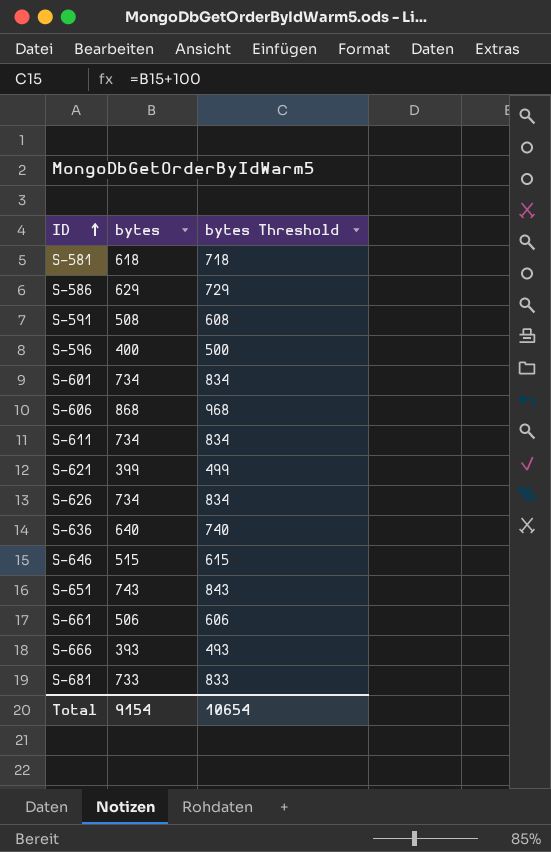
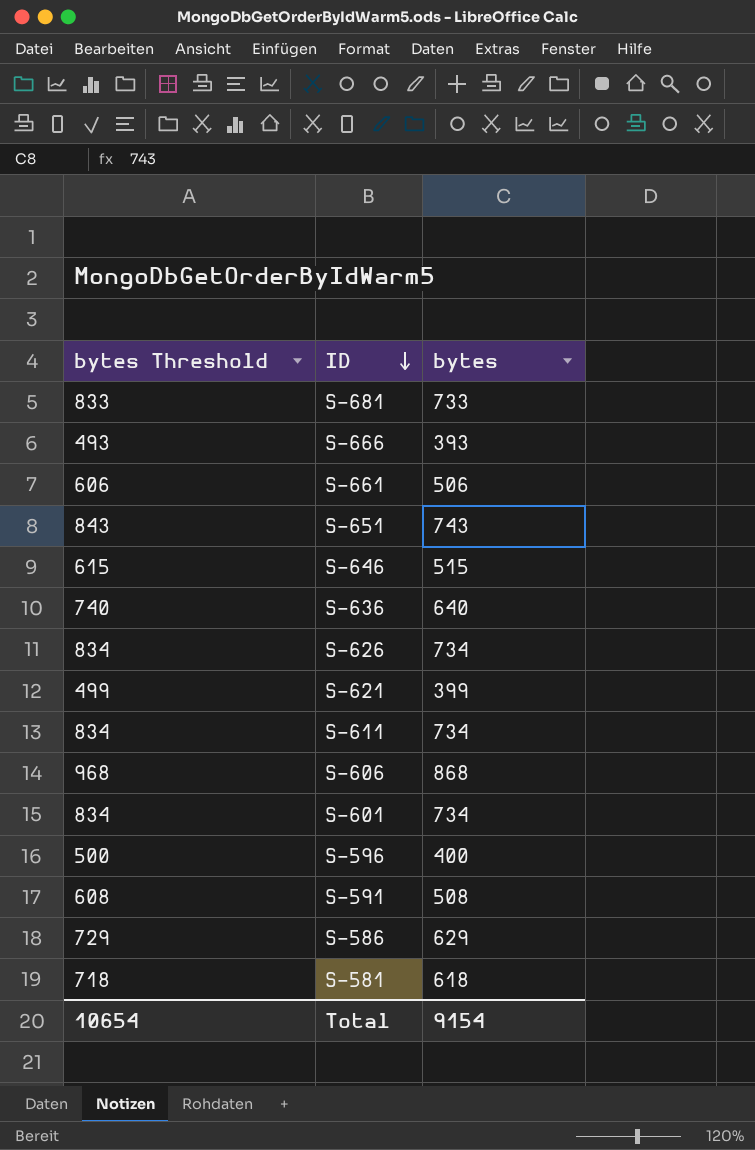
row order: ID ascending -> ID descending
column bytes Threshold | position: 3 -> 1

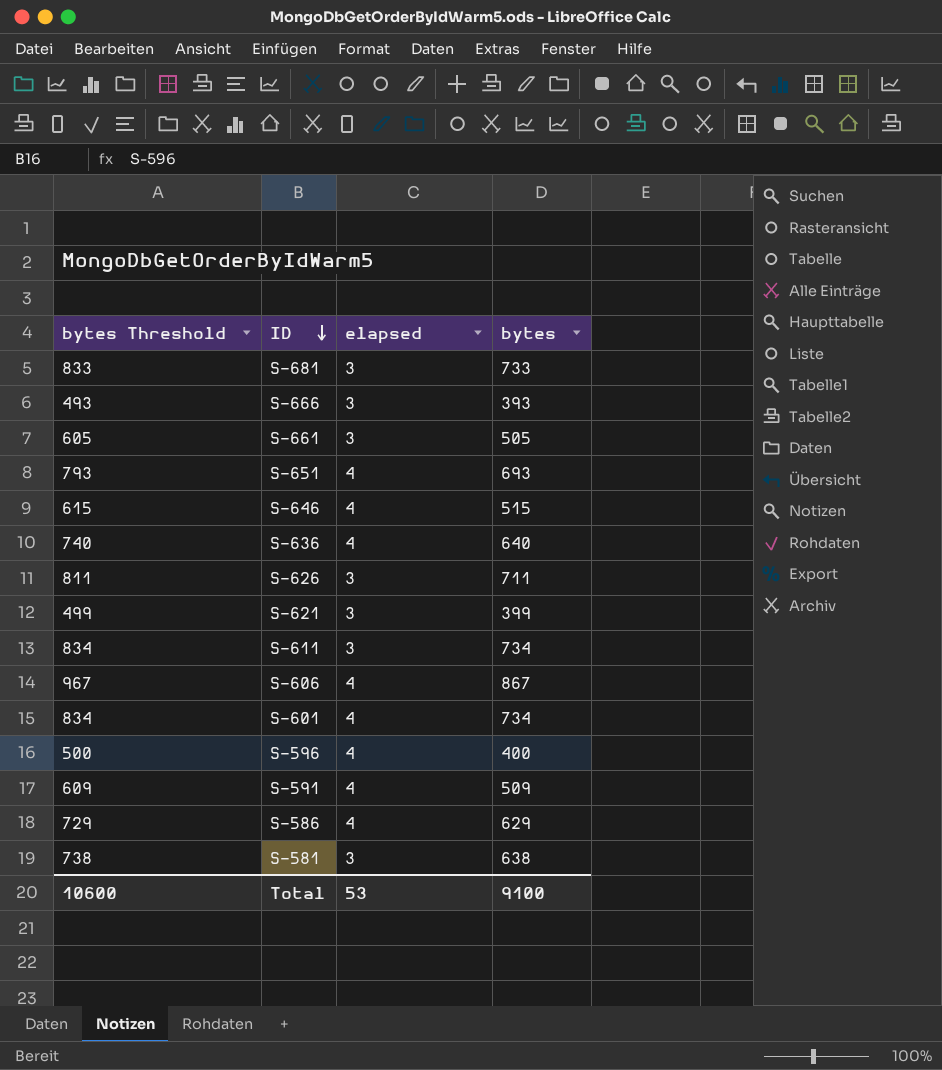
column elapsed | position: none -> 3
S-661 | bytes Threshold: 606 -> 605
S-661 | bytes: 506 -> 505
S-651 | bytes Threshold: 843 -> 793
S-651 | bytes: 743 -> 693
S-626 | bytes Threshold: 834 -> 811
S-626 | bytes: 734 -> 711
S-606 | bytes Threshold: 968 -> 967
S-606 | bytes: 868 -> 867
S-591 | bytes Threshold: 608 -> 609
S-591 | bytes: 508 -> 509
S-581 | bytes Threshold: 718 -> 738
S-581 | bytes: 618 -> 638
Total | bytes Threshold: 10654 -> 10600
Total | bytes: 9154 -> 9100

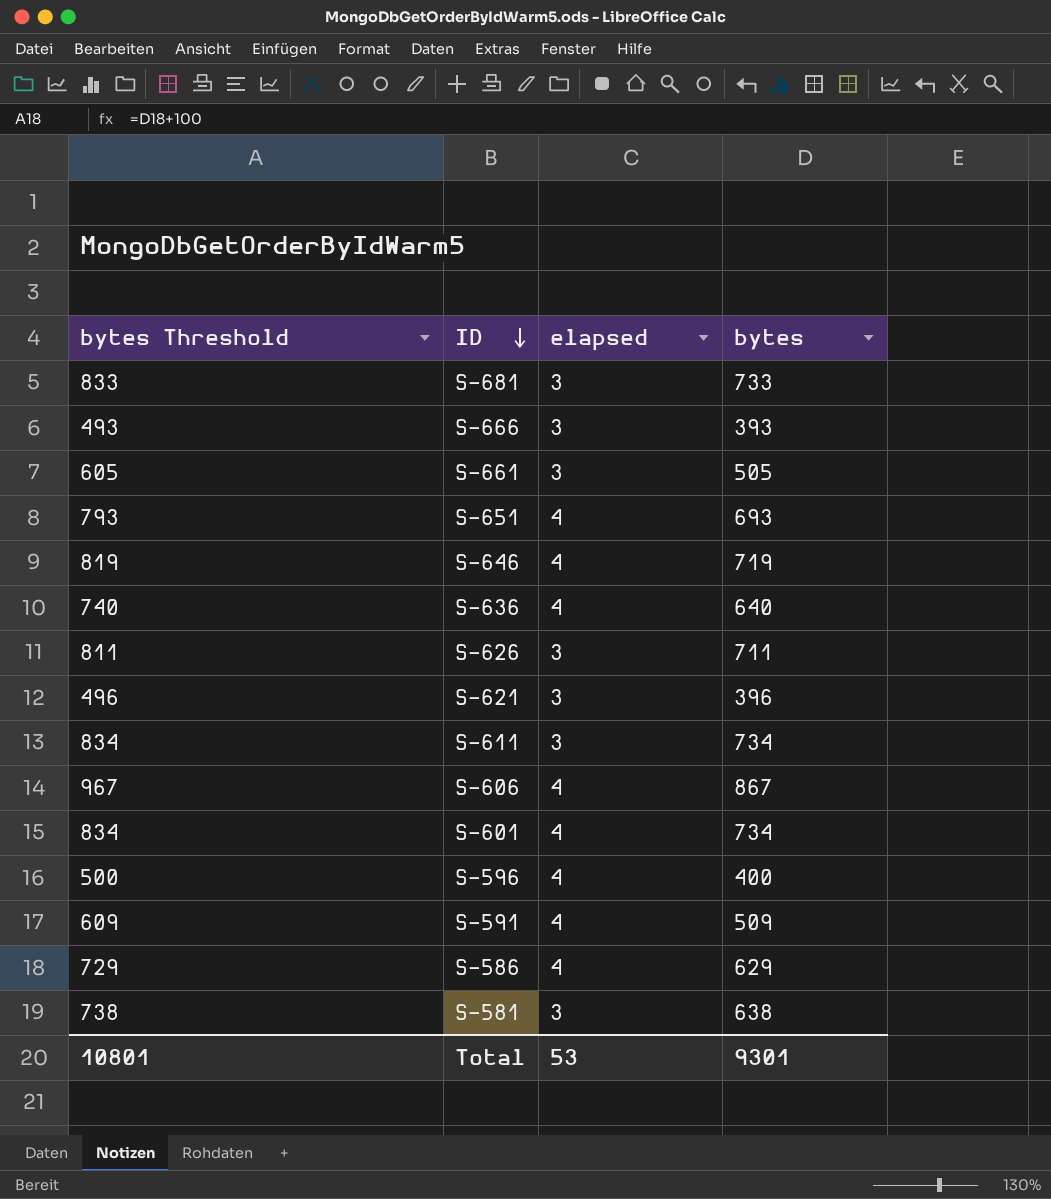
S-646 | bytes Threshold: 615 -> 819
S-646 | bytes: 515 -> 719
S-621 | bytes Threshold: 499 -> 496
S-621 | bytes: 399 -> 396
Total | bytes Threshold: 10600 -> 10801
Total | bytes: 9100 -> 9301

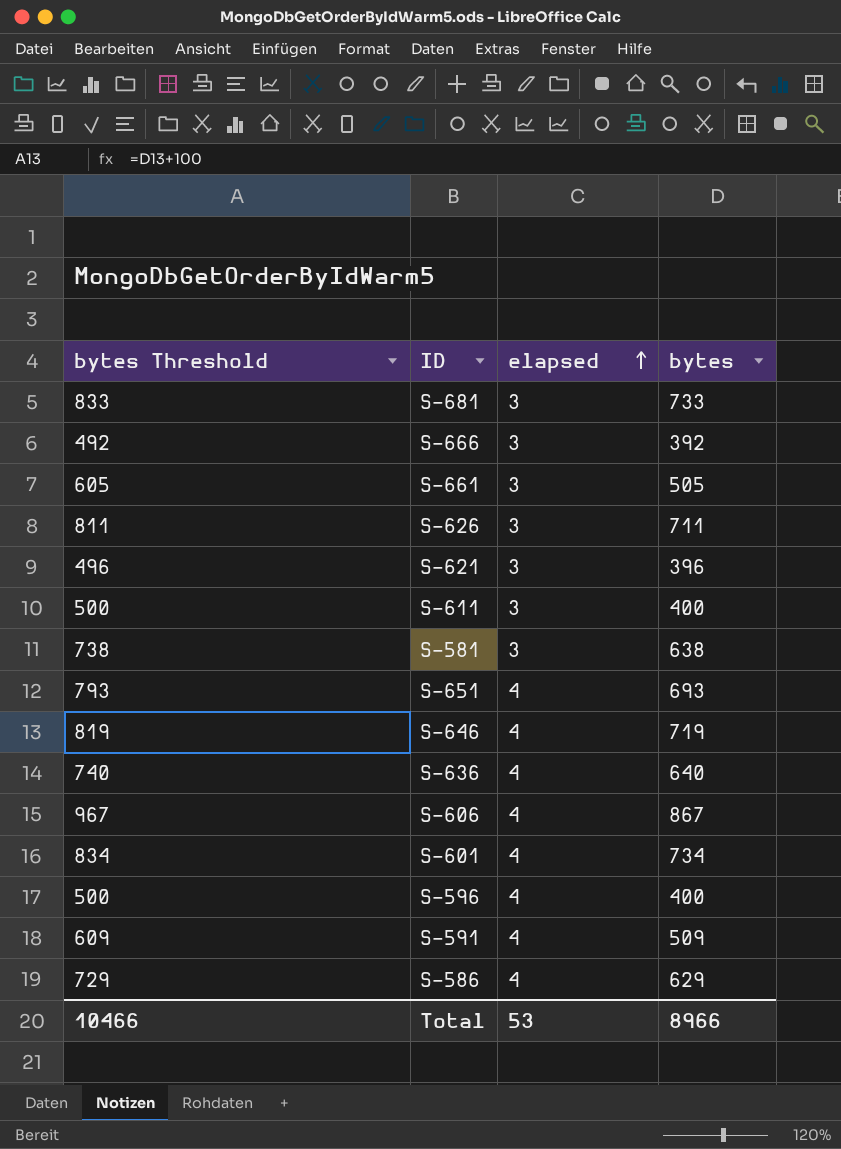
row order: ID descending -> elapsed ascending
S-666 | bytes Threshold: 493 -> 492
S-666 | bytes: 393 -> 392
S-611 | bytes Threshold: 834 -> 500
S-611 | bytes: 734 -> 400
Total | bytes Threshold: 10801 -> 10466
Total | bytes: 9301 -> 8966

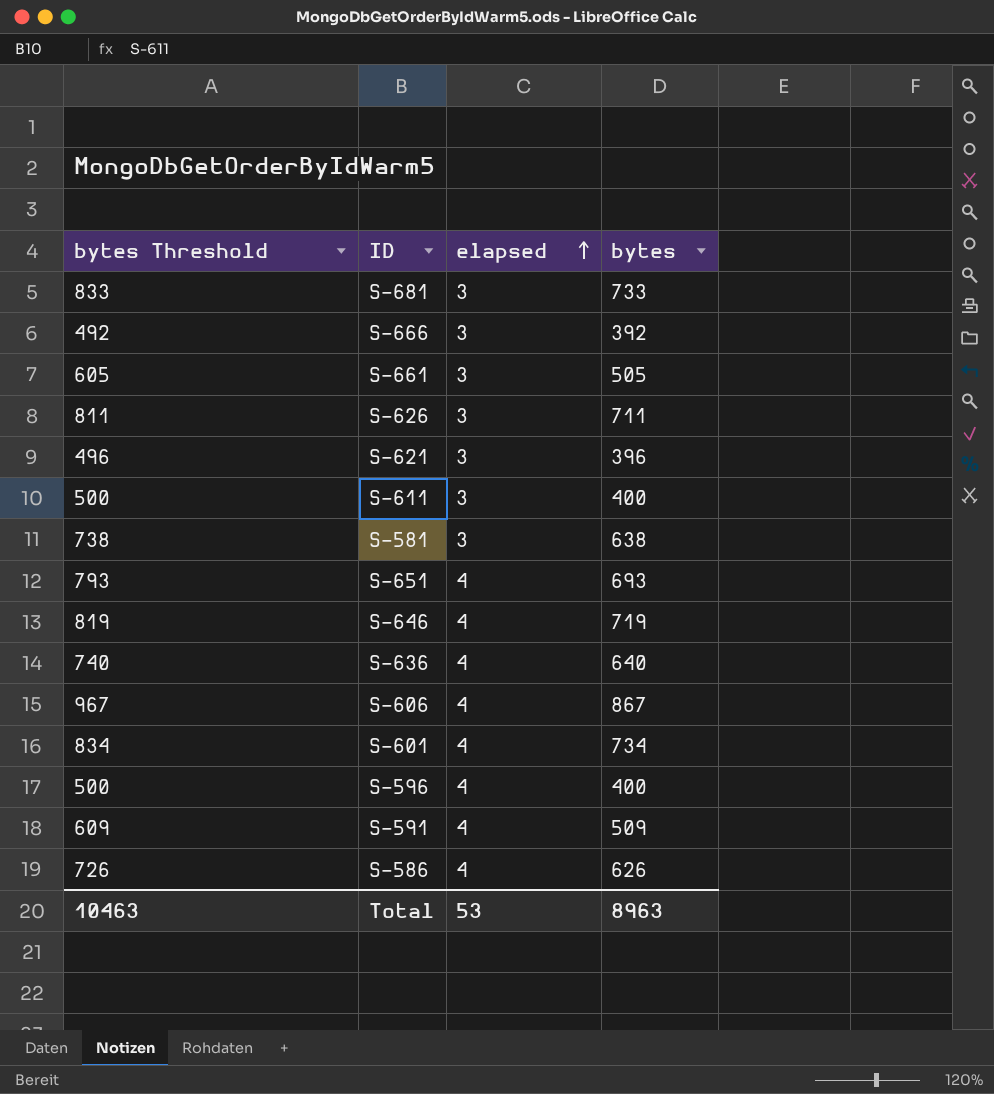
S-586 | bytes Threshold: 729 -> 726
S-586 | bytes: 629 -> 626
Total | bytes Threshold: 10466 -> 10463
Total | bytes: 8966 -> 8963

